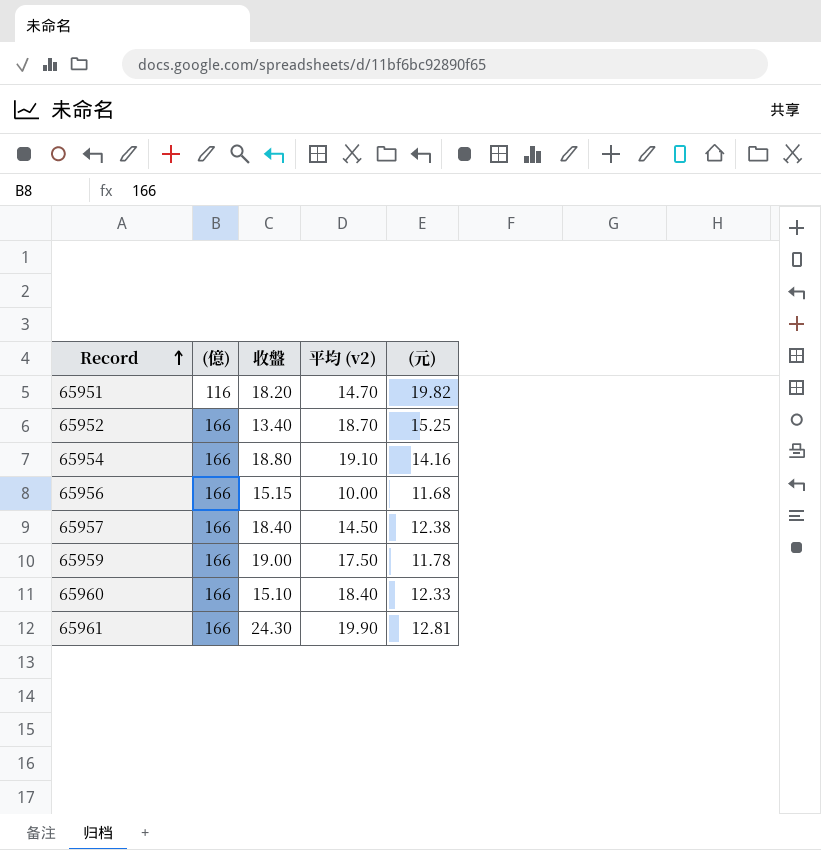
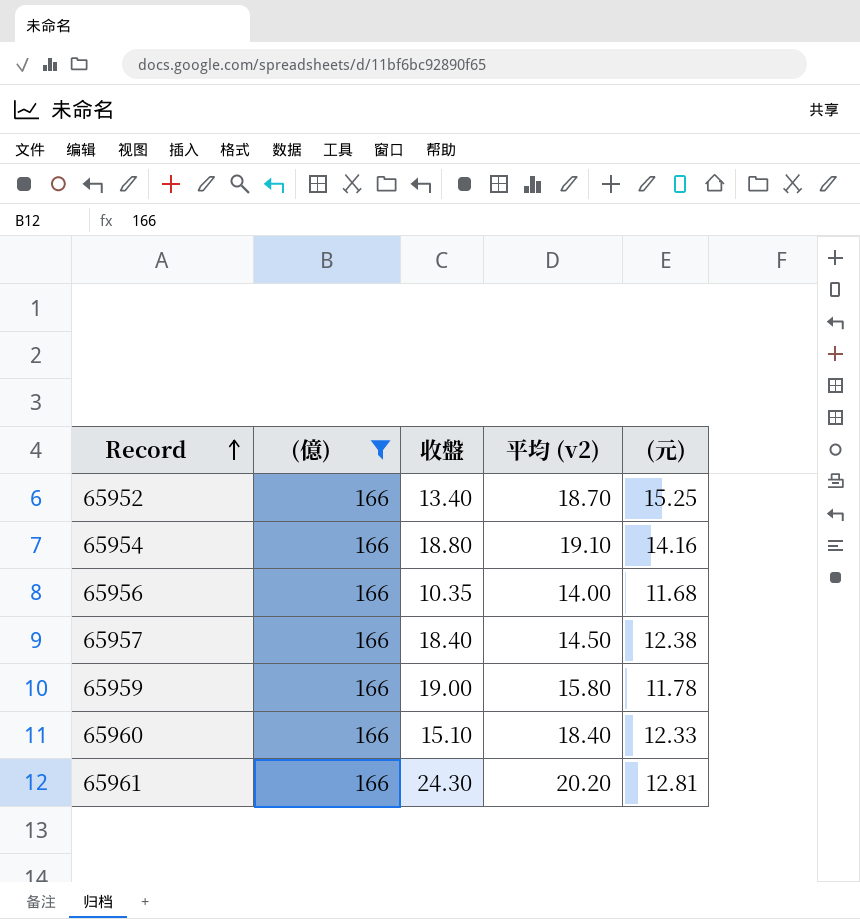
filter: none -> (億) = 166
65956 | 收盤: 15.15 -> 10.35
65956 | 平均 (v2): 10.00 -> 14.00
65959 | 平均 (v2): 17.50 -> 15.80
65961 | 平均 (v2): 19.90 -> 20.20

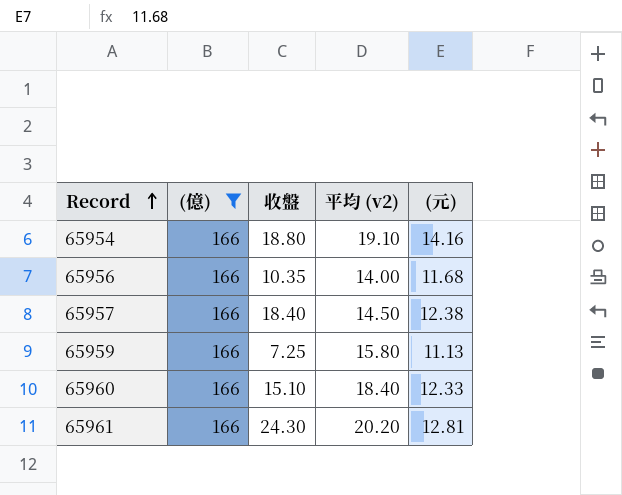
row 65952: 166 | 13.40 | 18.70 | 15.25 -> none
65959 | 收盤: 19.00 -> 7.25
65959 | (元): 11.78 -> 11.13

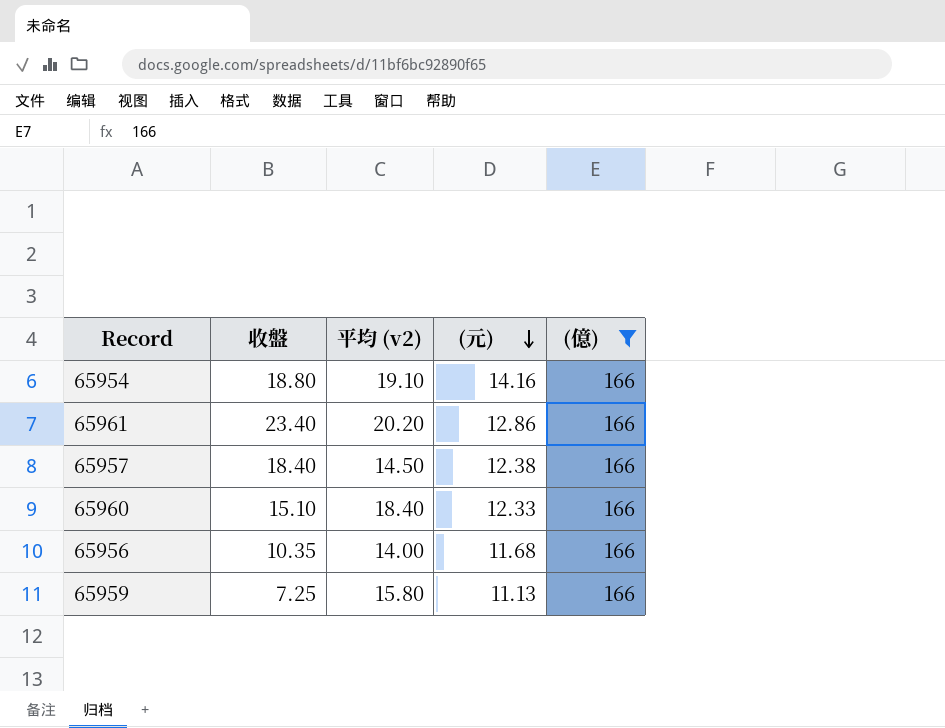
row order: Record ascending -> (元) descending
column (億) | position: 2 -> 5
65961 | 收盤: 24.30 -> 23.40
65961 | (元): 12.81 -> 12.86

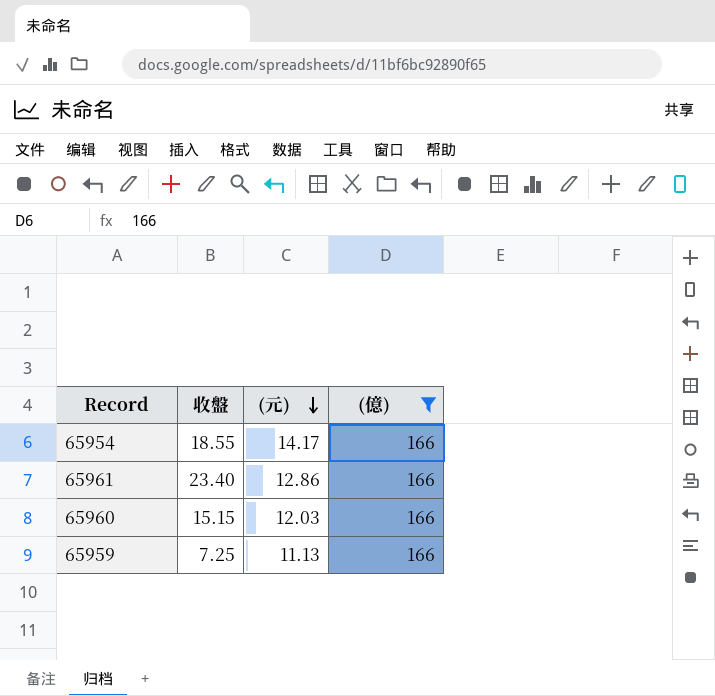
column 平均 (v2) | position: 3 -> none
row 65957: 18.40 | 14.50 | 12.38 | 166 -> none
row 65956: 10.35 | 14.00 | 11.68 | 166 -> none
65954 | 收盤: 18.80 -> 18.55
65954 | (元): 14.16 -> 14.17
65960 | 收盤: 15.10 -> 15.15
65960 | (元): 12.33 -> 12.03

